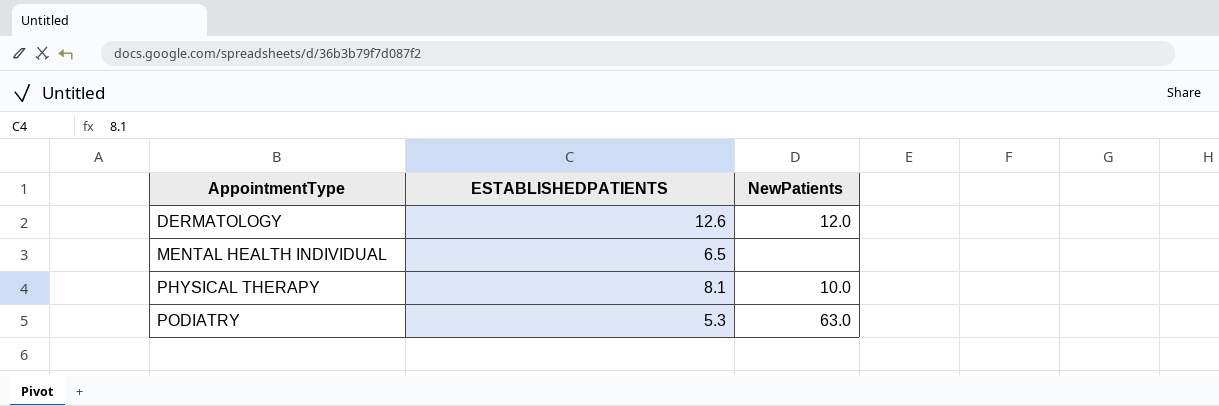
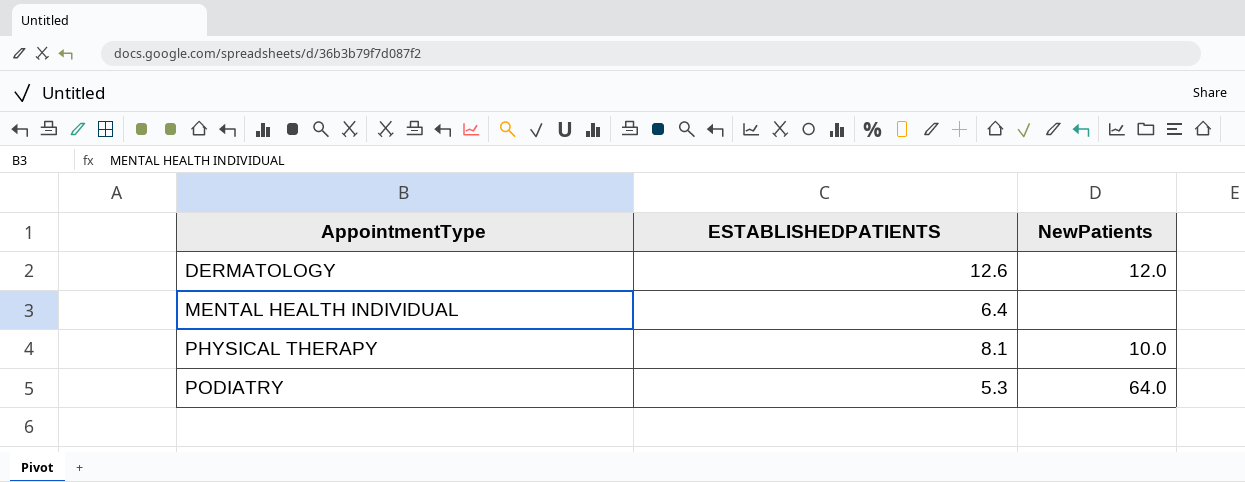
MENTAL HEALTH INDIVIDUAL | ESTABLISHEDPATIENTS: 6.5 -> 6.4
PODIATRY | NewPatients: 63.0 -> 64.0

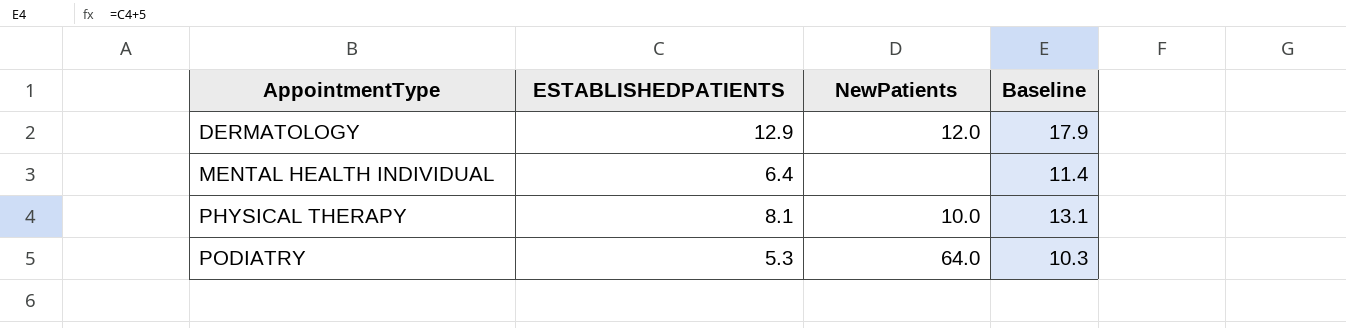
column Baseline | formula: none -> [ESTABLISHEDPATIENTS] + 5
DERMATOLOGY | ESTABLISHEDPATIENTS: 12.6 -> 12.9

